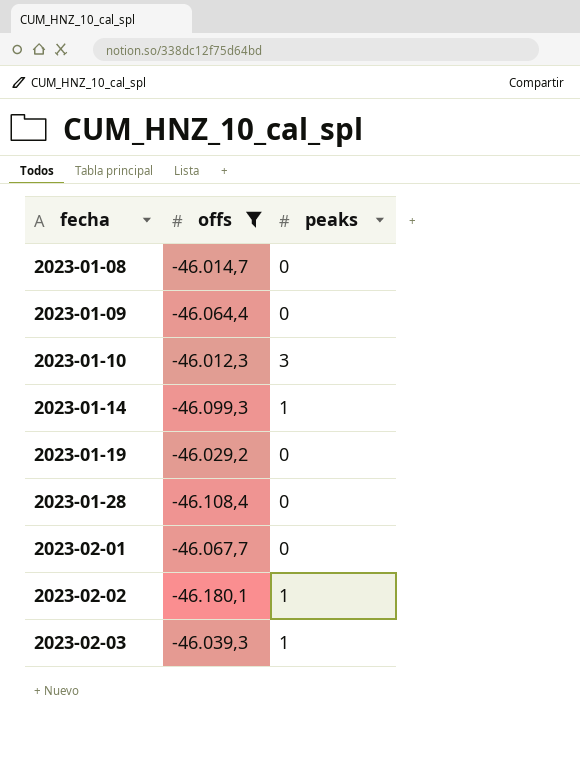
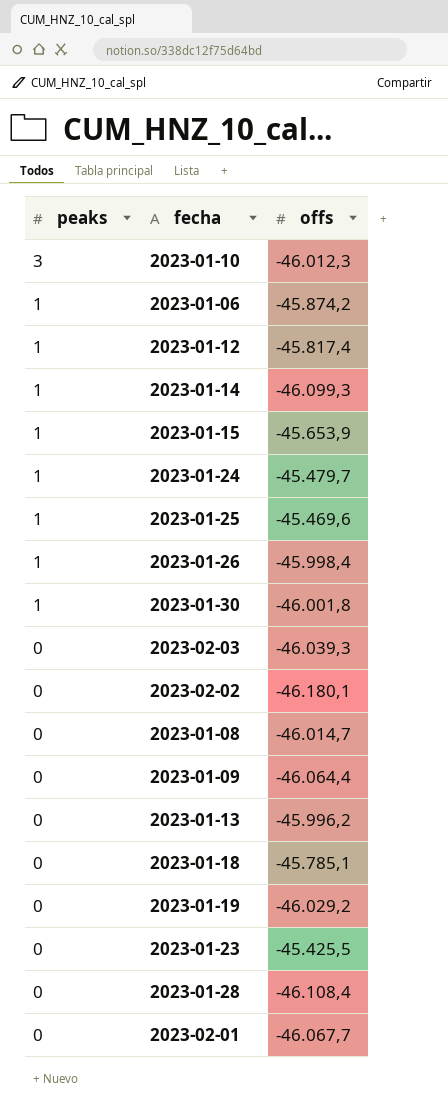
filter: offs <= -46.012,3 -> none
row order: fecha ascending -> peaks descending
column peaks | position: 3 -> 1
2023-02-03 | peaks: 1 -> 0
2023-02-02 | peaks: 1 -> 0

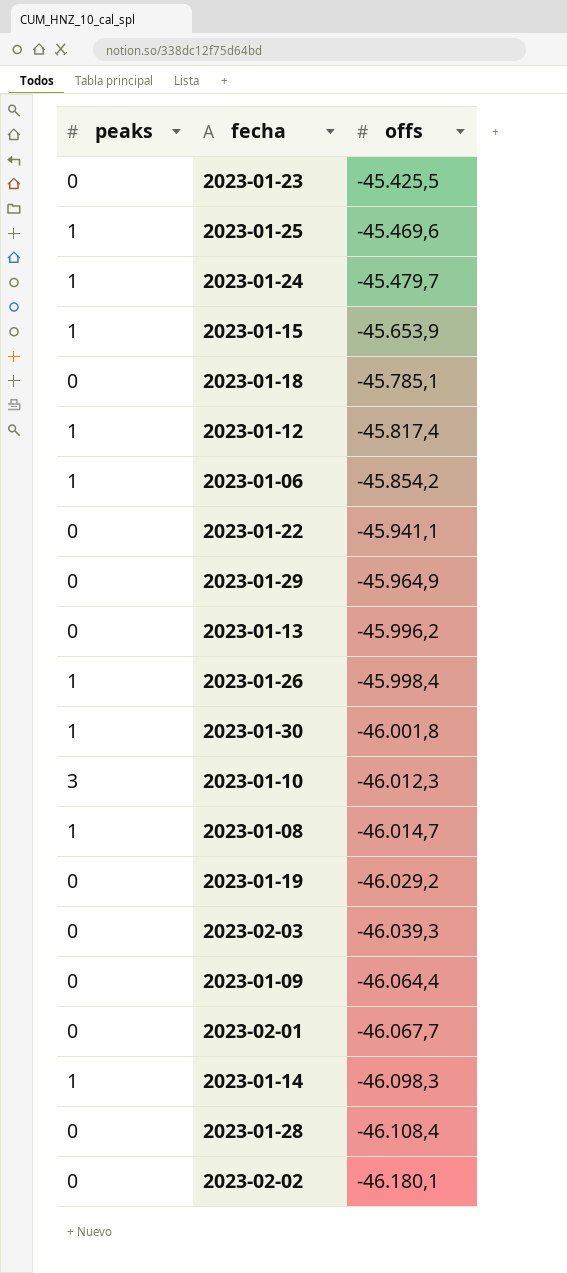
row order: peaks descending -> offs descending
2023-01-06 | offs: -45.874,2 -> -45.854,2
row 2023-01-22: none -> 0 | -45.941,1
row 2023-01-29: none -> 0 | -45.964,9
2023-01-08 | peaks: 0 -> 1
2023-01-14 | offs: -46.099,3 -> -46.098,3

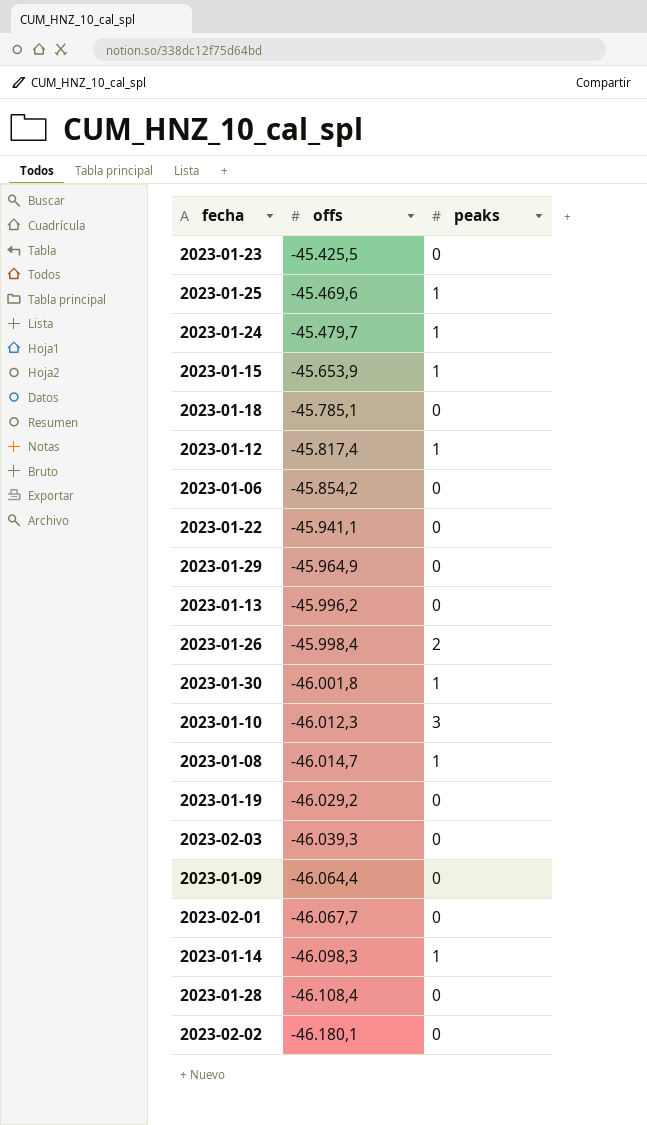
column peaks | position: 1 -> 3
2023-01-06 | peaks: 1 -> 0
2023-01-26 | peaks: 1 -> 2

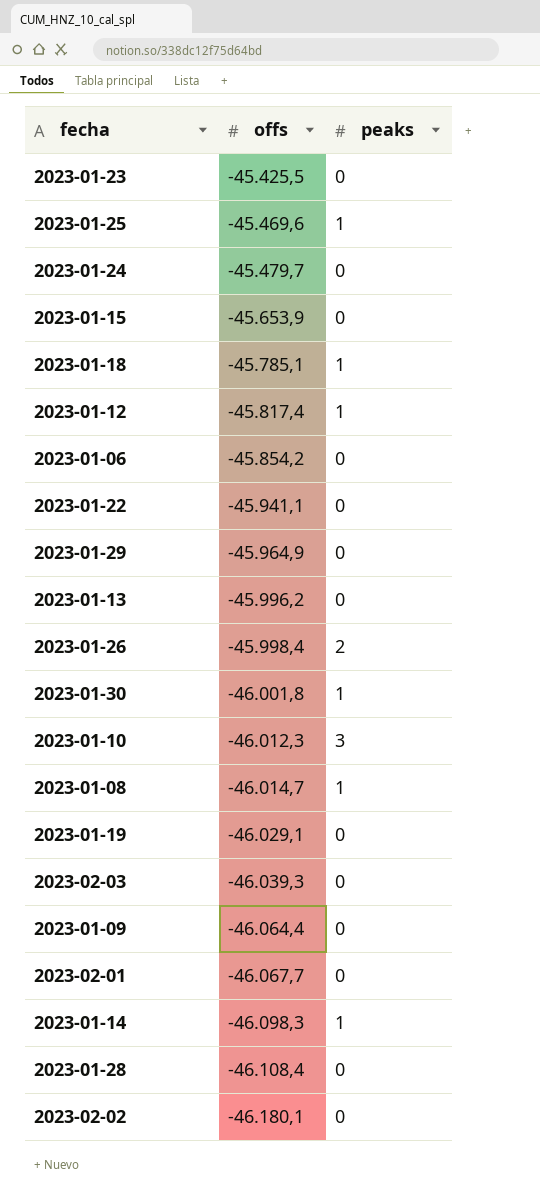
2023-01-24 | peaks: 1 -> 0
2023-01-15 | peaks: 1 -> 0
2023-01-18 | peaks: 0 -> 1
2023-01-19 | offs: -46.029,2 -> -46.029,1

